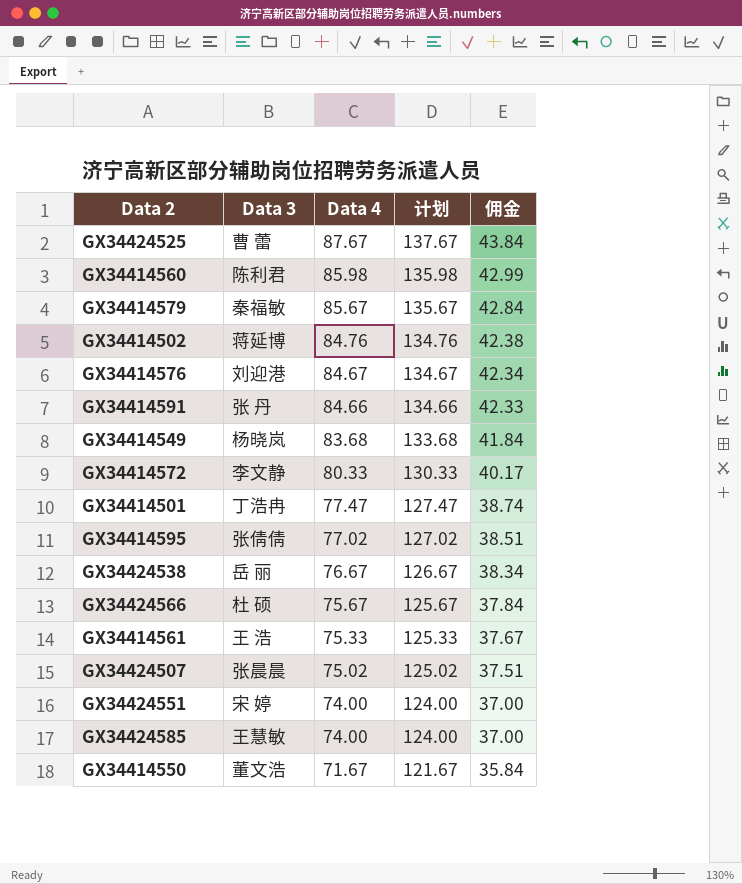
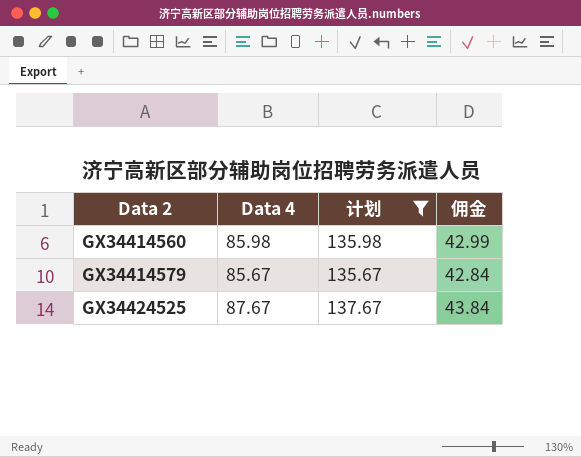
filter: none -> 计划 >= 135.67
row order: Data 4 descending -> Data 2 ascending
column Data 3 | position: 2 -> none

